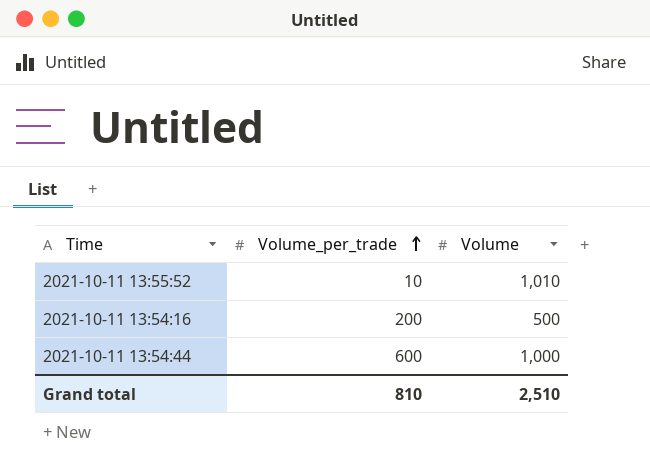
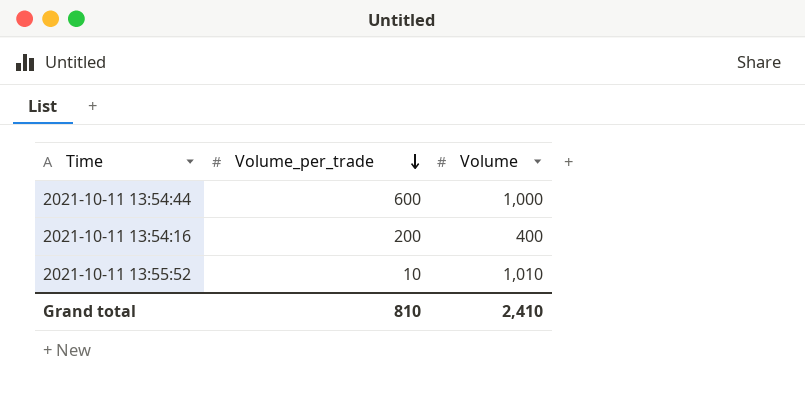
row order: Volume_per_trade ascending -> Volume_per_trade descending
2021-10-11 13:54:16 | Volume: 500 -> 400
Grand total | Volume: 2,510 -> 2,410

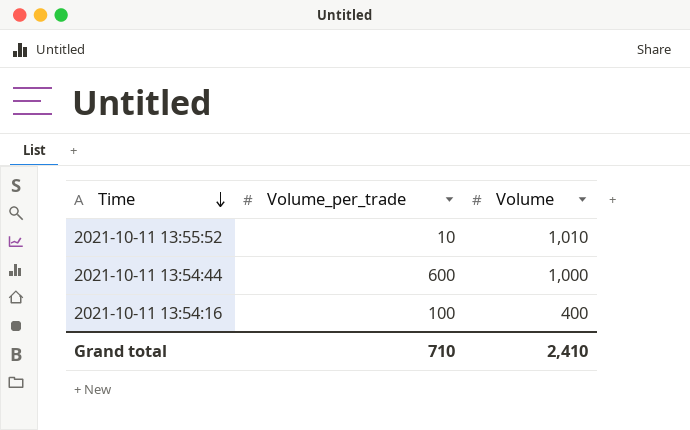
row order: Volume_per_trade descending -> Time descending
2021-10-11 13:54:16 | Volume_per_trade: 200 -> 100
Grand total | Volume_per_trade: 810 -> 710

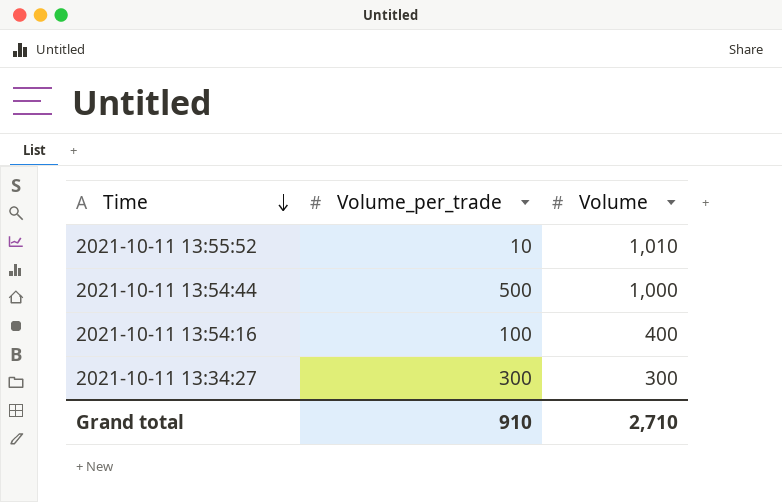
2021-10-11 13:54:44 | Volume_per_trade: 600 -> 500
row 2021-10-11 13:34:27: none -> 300 | 300
Grand total | Volume_per_trade: 710 -> 910
Grand total | Volume: 2,410 -> 2,710

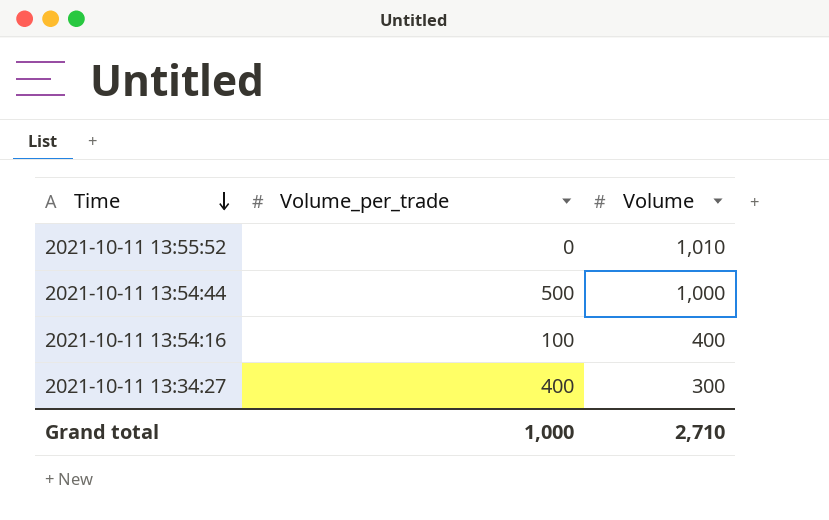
2021-10-11 13:55:52 | Volume_per_trade: 10 -> 0
2021-10-11 13:34:27 | Volume_per_trade: 300 -> 400
Grand total | Volume_per_trade: 910 -> 1,000

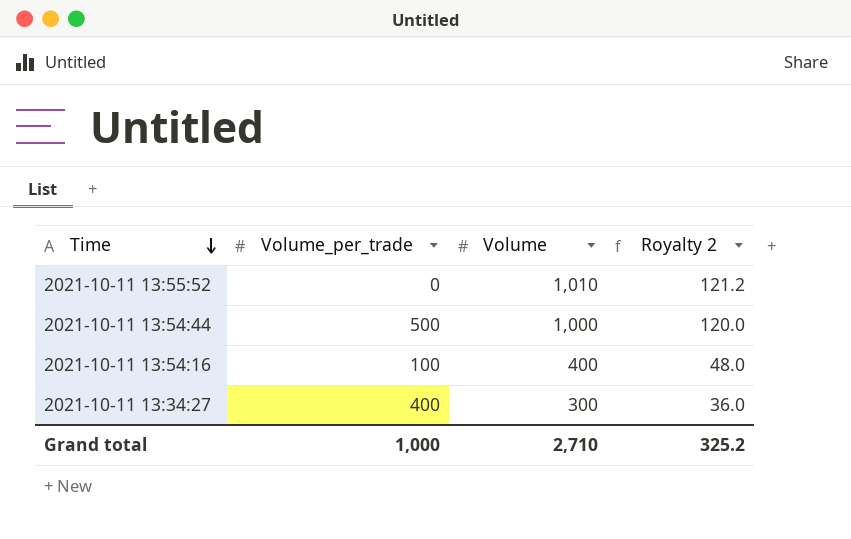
column Royalty 2 | formula: none -> [Volume] * 0.12

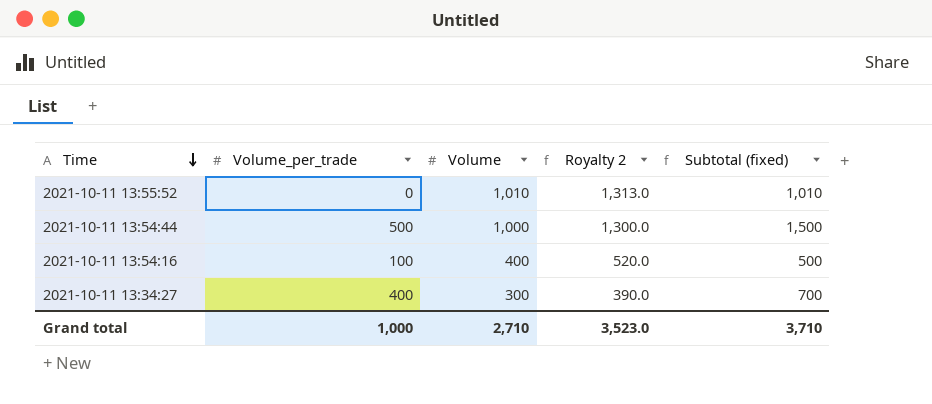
column Royalty 2 | formula: [Volume] * 0.12 -> [Volume] * 1.3
column Subtotal (fixed) | formula: none -> [Volume_per_trade] + [Volume]
Grand total | Royalty 2: 325.2 -> 3,523.0

